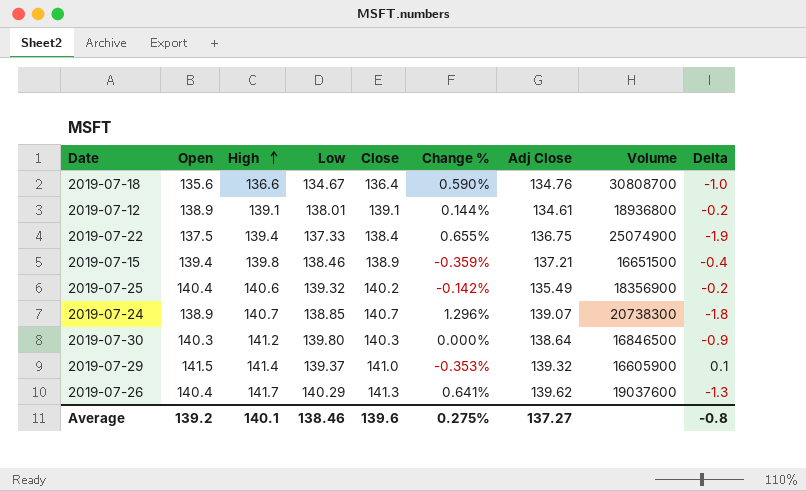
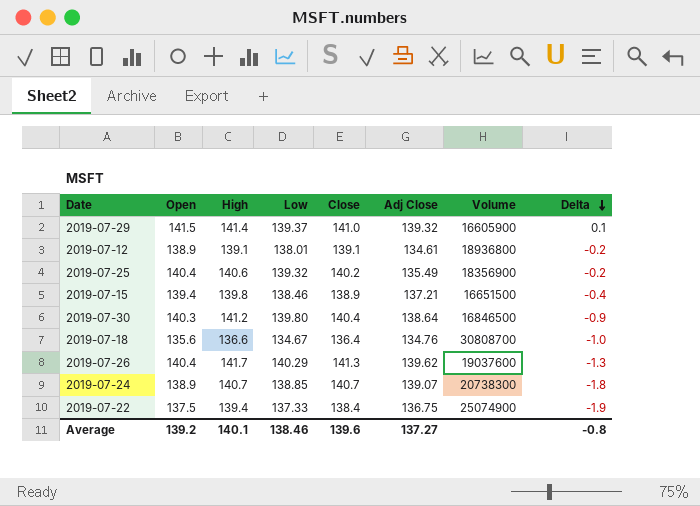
row order: High ascending -> Delta descending
column Change % | formula: ([Close] - [Open]) / [Open] -> none
2019-07-30 | Close: 140.3 -> 140.4

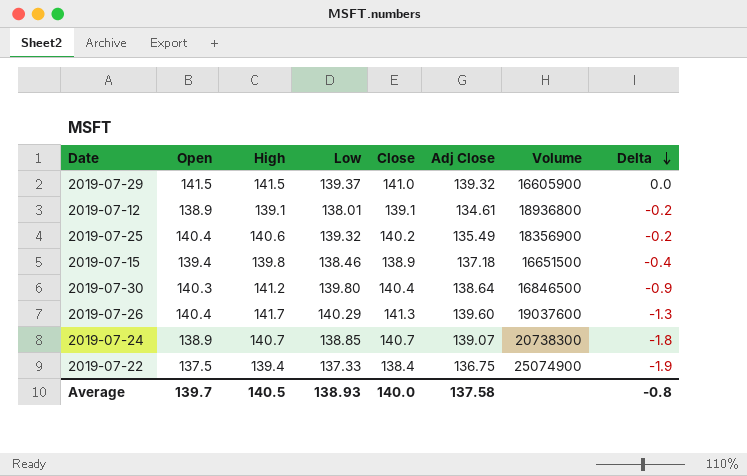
row 2019-07-18: 135.6 | 136.6 | 134.67 | 136.4 | 134.76 | 30808700 | -1.0 -> none
2019-07-29 | High: 141.4 -> 141.5
2019-07-29 | Delta: 0.1 -> 0.0
2019-07-15 | Adj Close: 137.21 -> 137.18
2019-07-26 | Adj Close: 139.62 -> 139.60
Average | Open: 139.2 -> 139.7
Average | High: 140.1 -> 140.5
Average | Low: 138.46 -> 138.93
Average | Close: 139.6 -> 140.0
Average | Adj Close: 137.27 -> 137.58

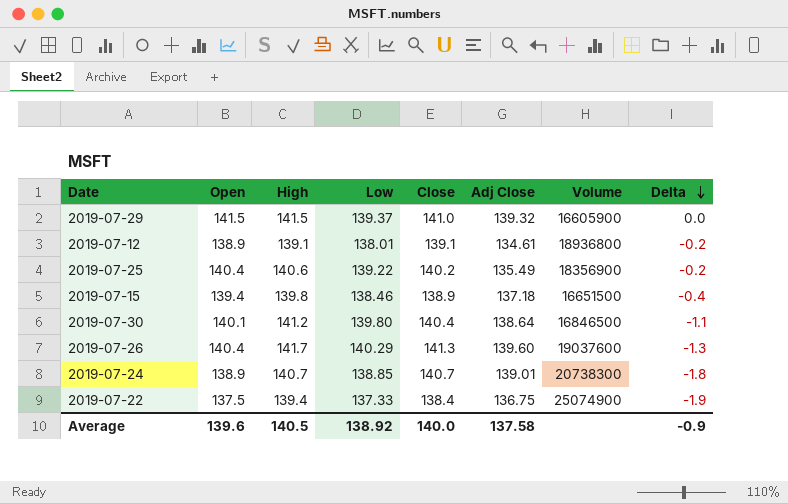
2019-07-25 | Low: 139.32 -> 139.22
2019-07-30 | Open: 140.3 -> 140.1
2019-07-30 | Delta: -0.9 -> -1.1
2019-07-24 | Adj Close: 139.07 -> 139.01
Average | Open: 139.7 -> 139.6
Average | Low: 138.93 -> 138.92
Average | Delta: -0.8 -> -0.9

